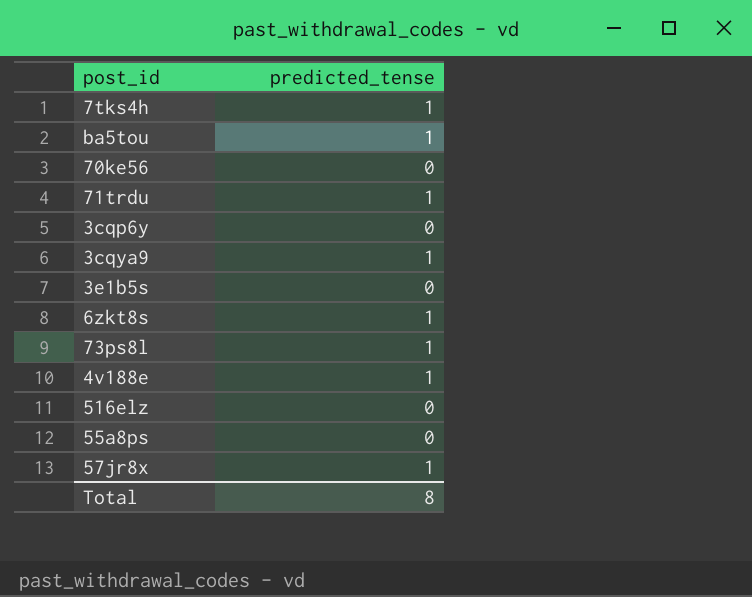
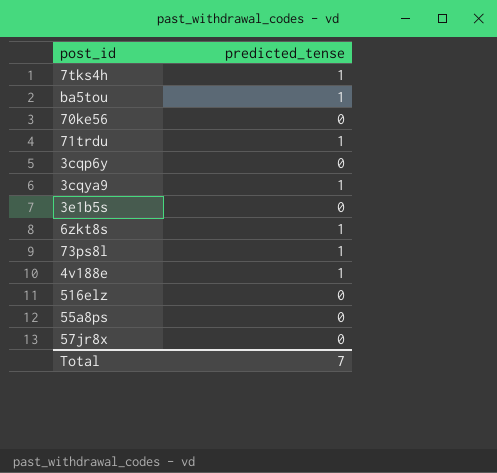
57jr8x | predicted_tense: 1 -> 0
Total | predicted_tense: 8 -> 7

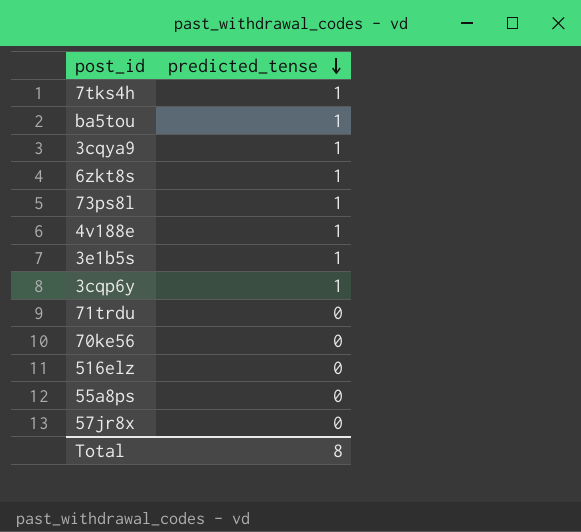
row order: none -> predicted_tense descending
3e1b5s | predicted_tense: 0 -> 1
3cqp6y | predicted_tense: 0 -> 1
71trdu | predicted_tense: 1 -> 0
Total | predicted_tense: 7 -> 8

